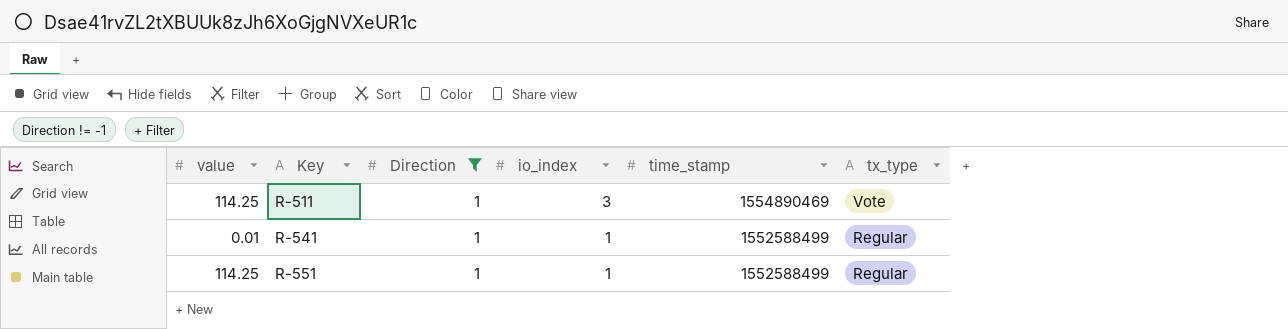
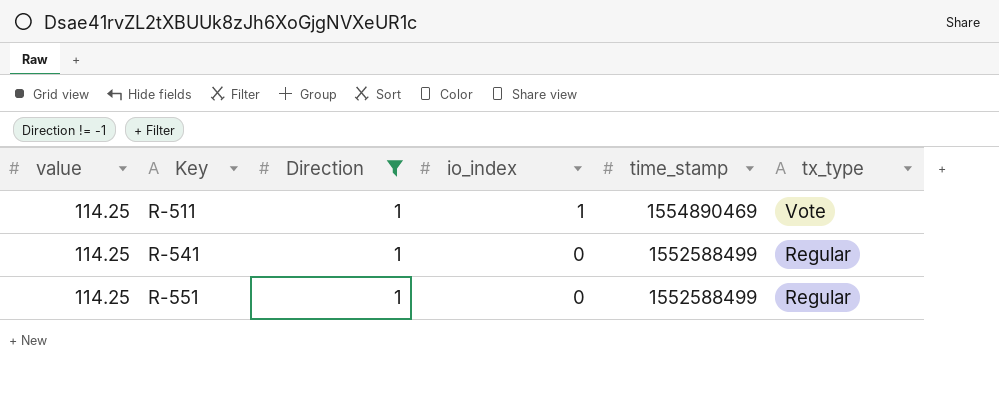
R-511 | io_index: 3 -> 1
R-541 | value: 0.01 -> 114.25
R-541 | io_index: 1 -> 0
R-551 | io_index: 1 -> 0

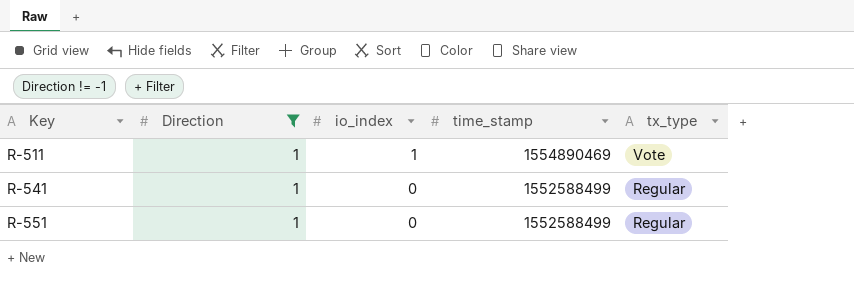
column value | position: 1 -> none

